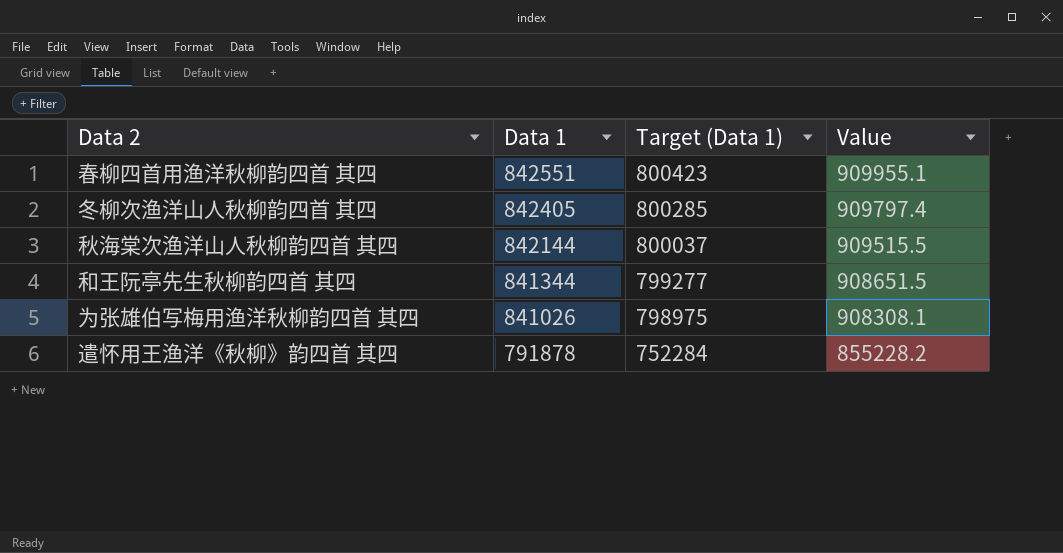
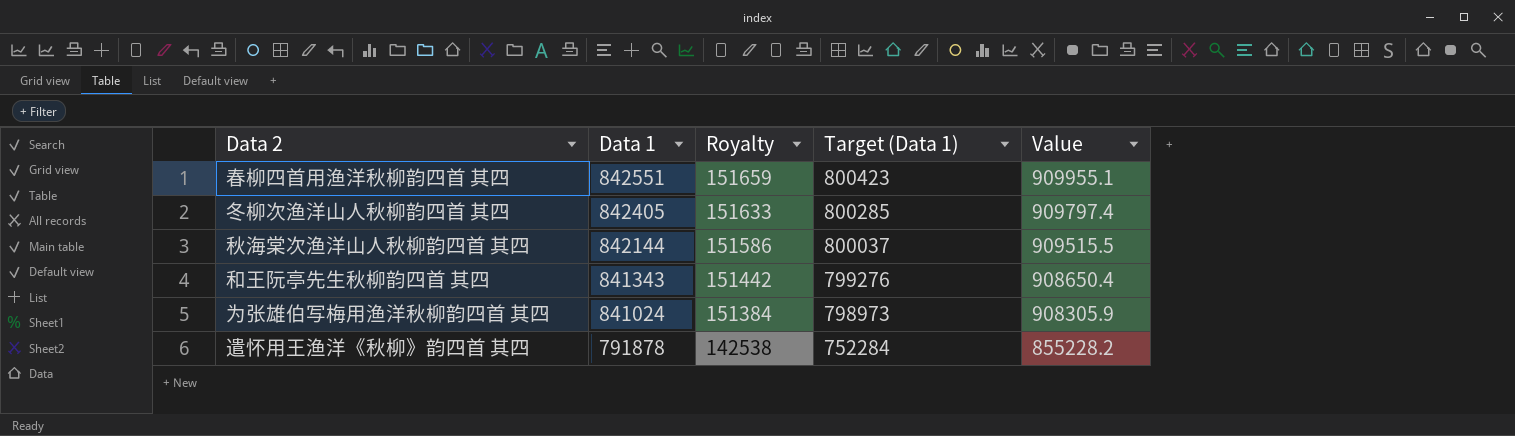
column Royalty | formula: none -> [Data 1] * 0.18
和王阮亭先生秋柳韵四首 其四 | Data 1: 841344 -> 841343
和王阮亭先生秋柳韵四首 其四 | Target (Data 1): 799277 -> 799276
和王阮亭先生秋柳韵四首 其四 | Value: 908651.5 -> 908650.4
为张雄伯写梅用渔洋秋柳韵四首 其四 | Data 1: 841026 -> 841024
为张雄伯写梅用渔洋秋柳韵四首 其四 | Target (Data 1): 798975 -> 798973
为张雄伯写梅用渔洋秋柳韵四首 其四 | Value: 908308.1 -> 908305.9

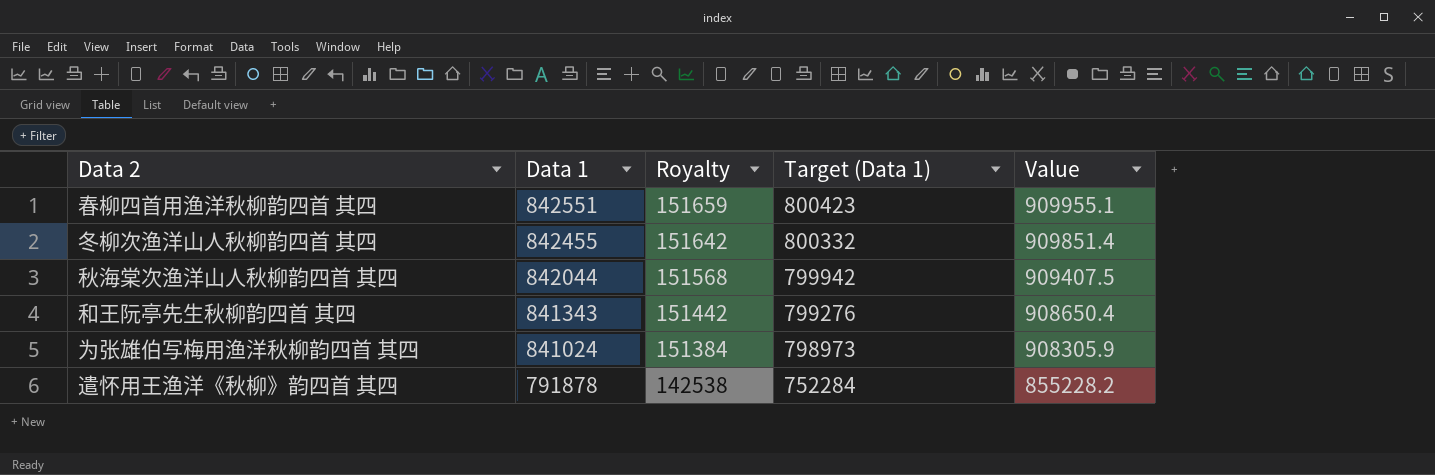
冬柳次渔洋山人秋柳韵四首 其四 | Data 1: 842405 -> 842455
冬柳次渔洋山人秋柳韵四首 其四 | Royalty: 151633 -> 151642
冬柳次渔洋山人秋柳韵四首 其四 | Target (Data 1): 800285 -> 800332
冬柳次渔洋山人秋柳韵四首 其四 | Value: 909797.4 -> 909851.4
秋海棠次渔洋山人秋柳韵四首 其四 | Data 1: 842144 -> 842044
秋海棠次渔洋山人秋柳韵四首 其四 | Royalty: 151586 -> 151568
秋海棠次渔洋山人秋柳韵四首 其四 | Target (Data 1): 800037 -> 799942
秋海棠次渔洋山人秋柳韵四首 其四 | Value: 909515.5 -> 909407.5

